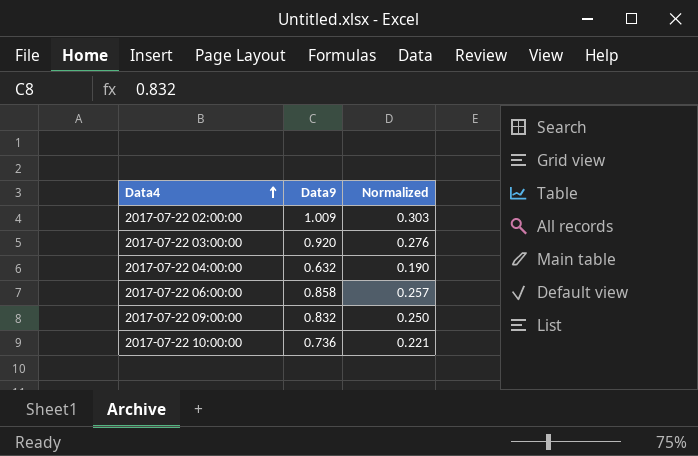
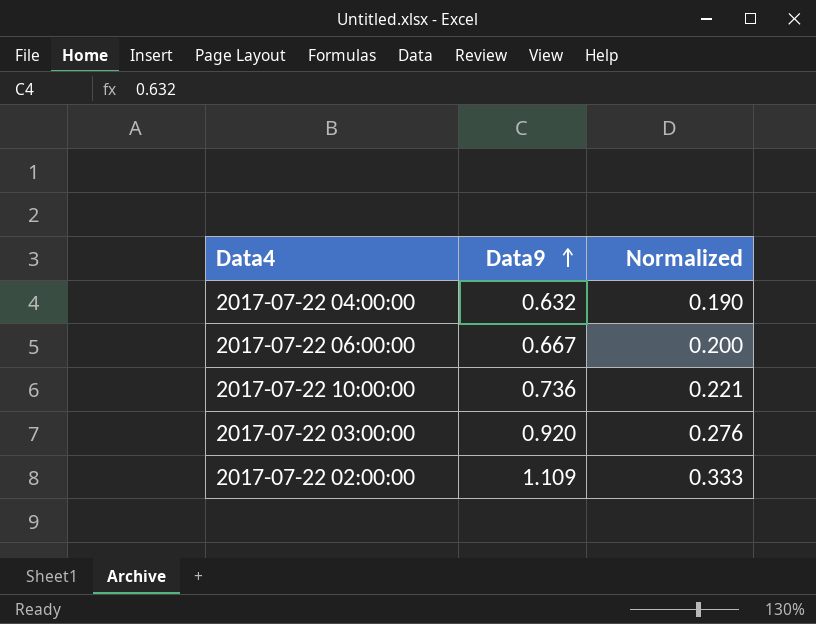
row order: Data4 ascending -> Data9 ascending
row 2017-07-22 09:00:00: 0.832 | 0.250 -> none
2017-07-22 06:00:00 | Data9: 0.858 -> 0.667
2017-07-22 06:00:00 | Normalized: 0.257 -> 0.200
2017-07-22 02:00:00 | Data9: 1.009 -> 1.109
2017-07-22 02:00:00 | Normalized: 0.303 -> 0.333

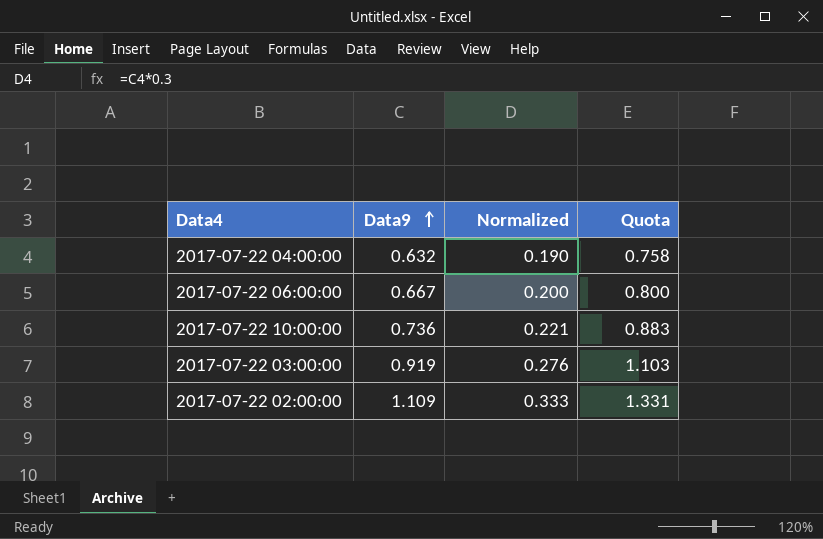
column Quota | formula: none -> [Data9] * 1.2
2017-07-22 03:00:00 | Data9: 0.920 -> 0.919

